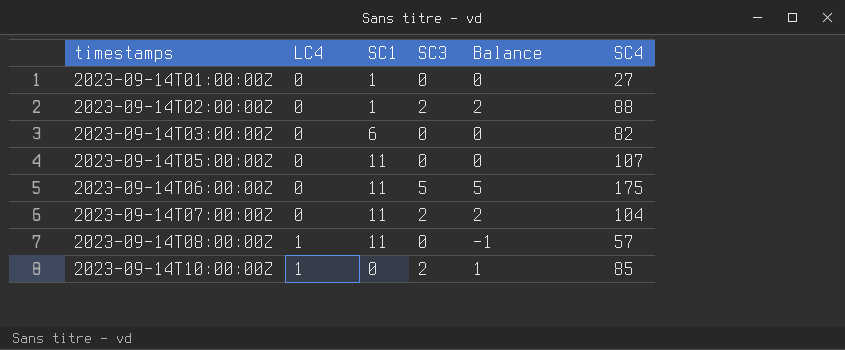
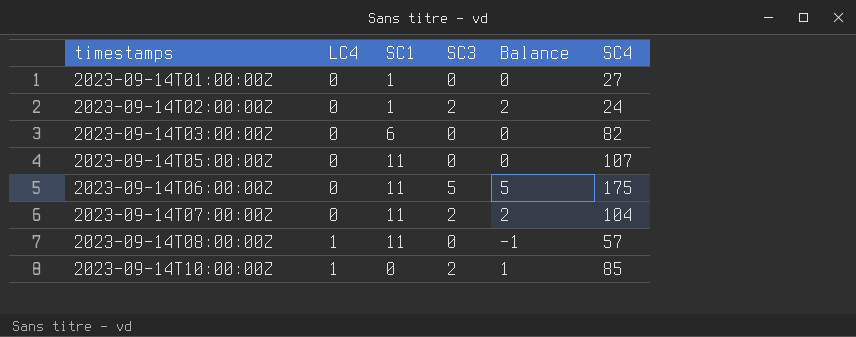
2023-09-14T02:00:00Z | SC4: 88 -> 24

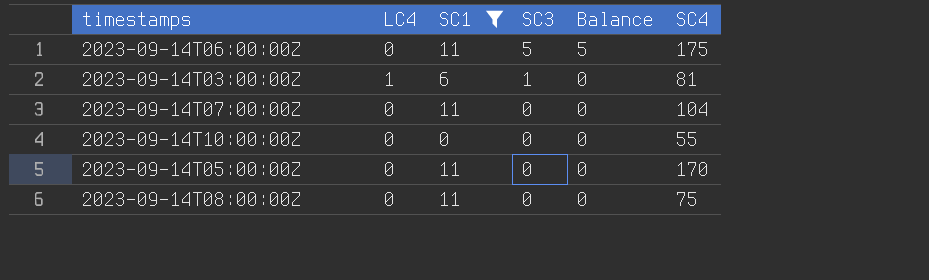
filter: none -> SC1 != 1
row order: timestamps ascending -> SC3 descending
2023-09-14T03:00:00Z | LC4: 0 -> 1
2023-09-14T03:00:00Z | SC3: 0 -> 1
2023-09-14T03:00:00Z | SC4: 82 -> 81
2023-09-14T07:00:00Z | SC3: 2 -> 0
2023-09-14T07:00:00Z | Balance: 2 -> 0
2023-09-14T10:00:00Z | LC4: 1 -> 0
2023-09-14T10:00:00Z | SC3: 2 -> 0
2023-09-14T10:00:00Z | Balance: 1 -> 0
2023-09-14T10:00:00Z | SC4: 85 -> 55
2023-09-14T05:00:00Z | SC4: 107 -> 170
2023-09-14T08:00:00Z | LC4: 1 -> 0
2023-09-14T08:00:00Z | Balance: -1 -> 0
2023-09-14T08:00:00Z | SC4: 57 -> 75

